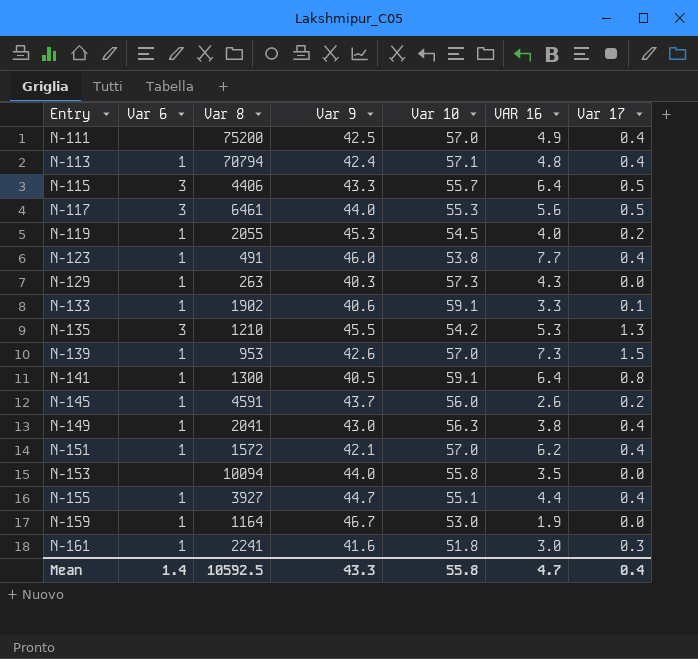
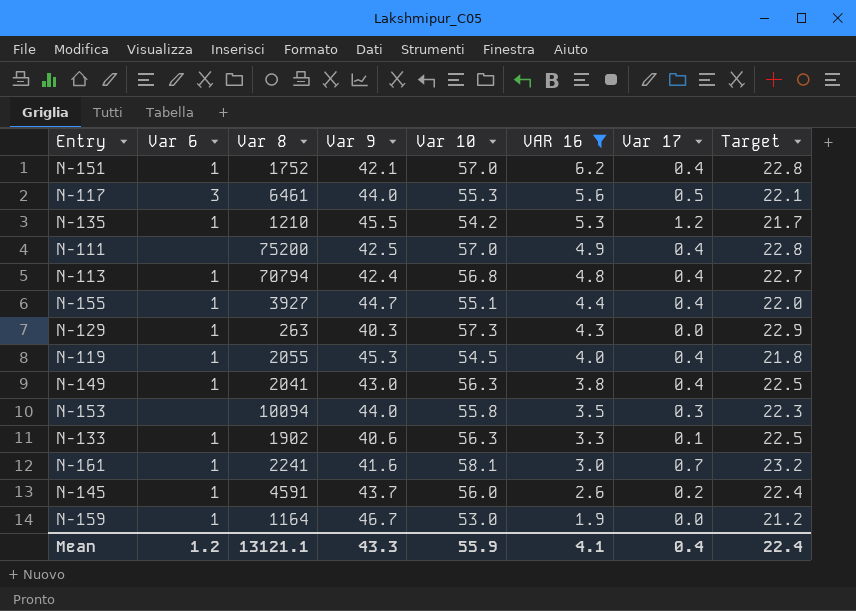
filter: none -> VAR 16 <= 6.2
row order: Entry ascending -> VAR 16 descending
column Target | formula: none -> [Var 10] * 0.4
N-151 | Var 8: 1572 -> 1752
N-135 | Var 6: 3 -> 1
N-135 | Var 17: 1.3 -> 1.2
N-113 | Var 10: 57.1 -> 56.8
N-119 | Var 17: 0.2 -> 0.4
N-153 | Var 17: 0.0 -> 0.3
N-133 | Var 10: 59.1 -> 56.3
N-161 | Var 10: 51.8 -> 58.1
N-161 | Var 17: 0.3 -> 0.7
Mean | Var 6: 1.4 -> 1.2
Mean | Var 8: 10592.5 -> 13121.1
Mean | Var 10: 55.8 -> 55.9
Mean | VAR 16: 4.7 -> 4.1

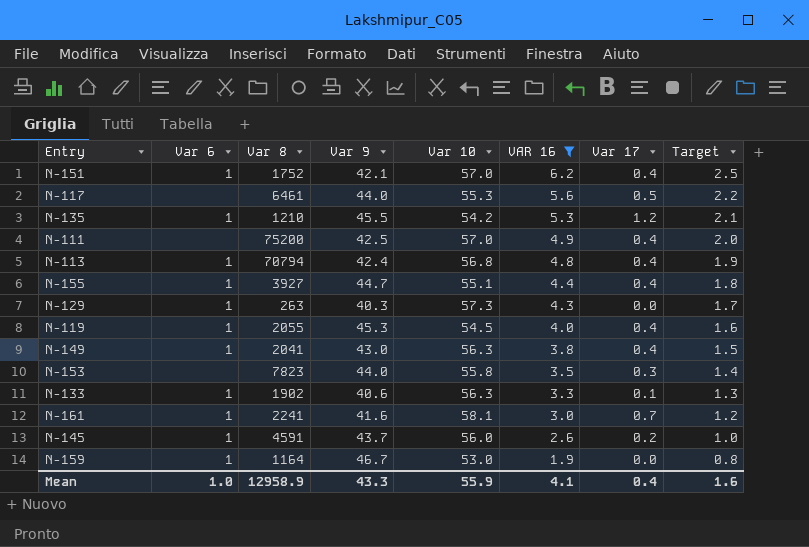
column Target | formula: [Var 10] * 0.4 -> [VAR 16] * 0.4
N-117 | Var 6: 3 -> none
N-153 | Var 8: 10094 -> 7823
Mean | Var 6: 1.2 -> 1.0
Mean | Var 8: 13121.1 -> 12958.9
Mean | Target: 22.4 -> 1.6

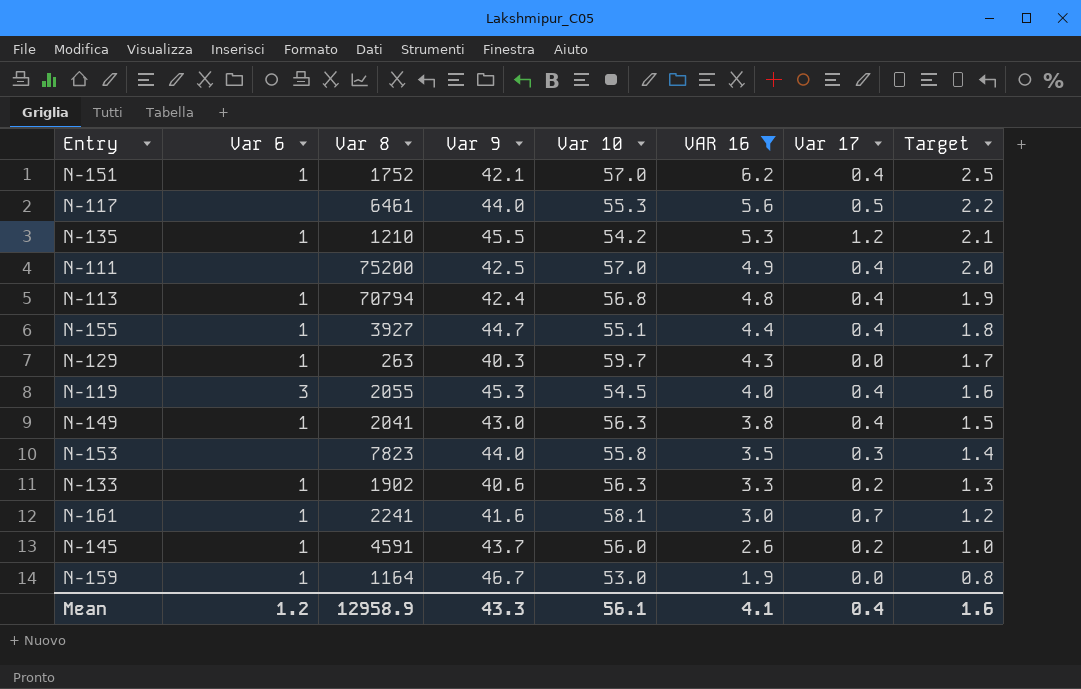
N-129 | Var 10: 57.3 -> 59.7
N-119 | Var 6: 1 -> 3
N-133 | Var 17: 0.1 -> 0.2
Mean | Var 6: 1.0 -> 1.2
Mean | Var 10: 55.9 -> 56.1

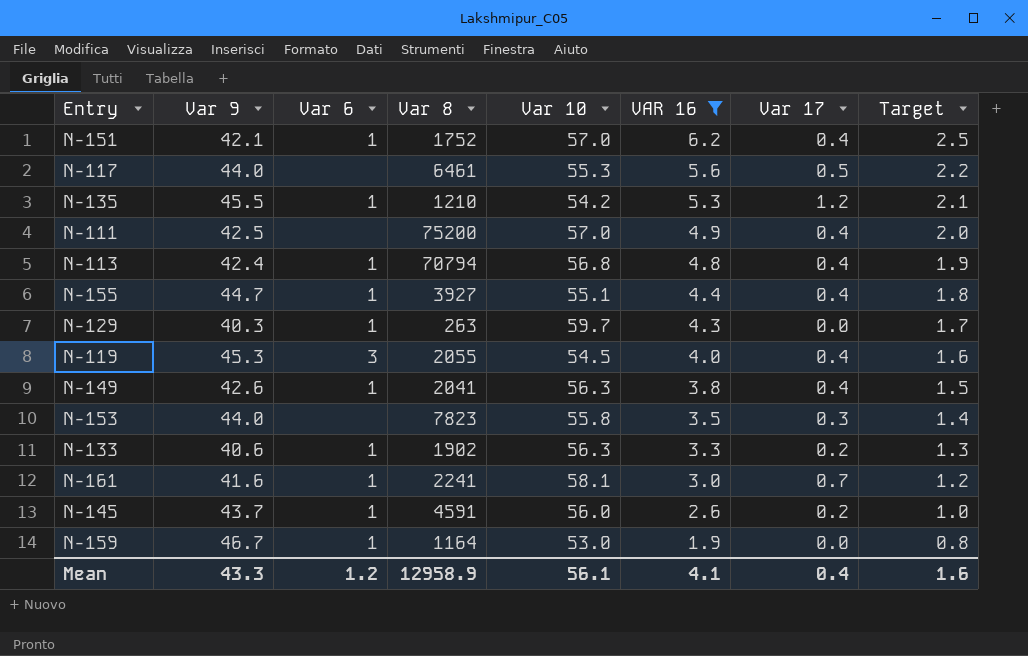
column Var 9 | position: 4 -> 2
N-149 | Var 9: 43.0 -> 42.6

